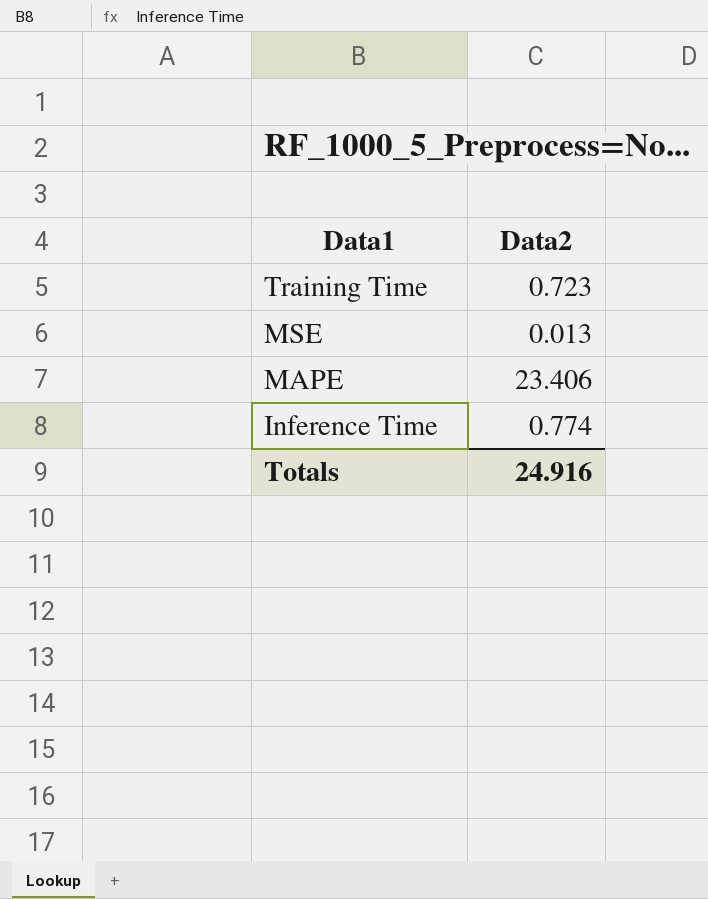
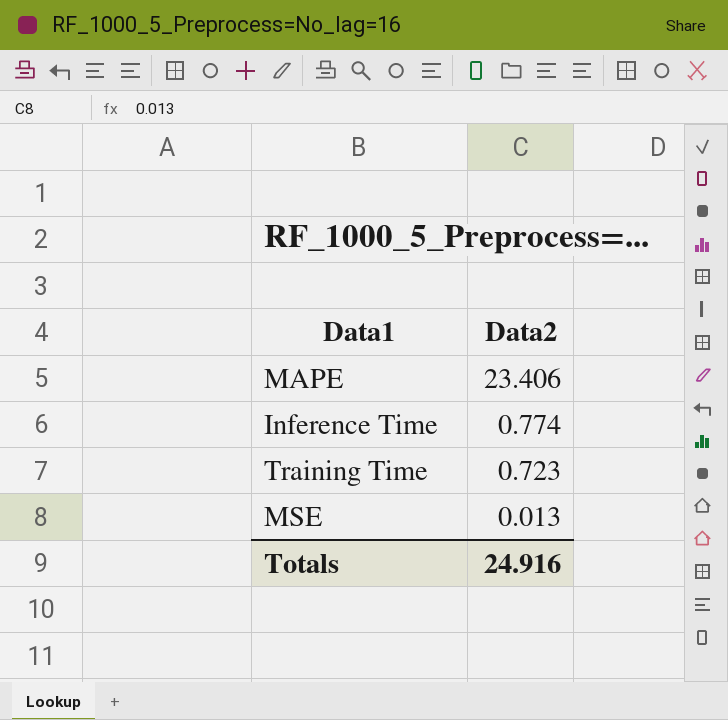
row order: Data1 descending -> Data2 descending

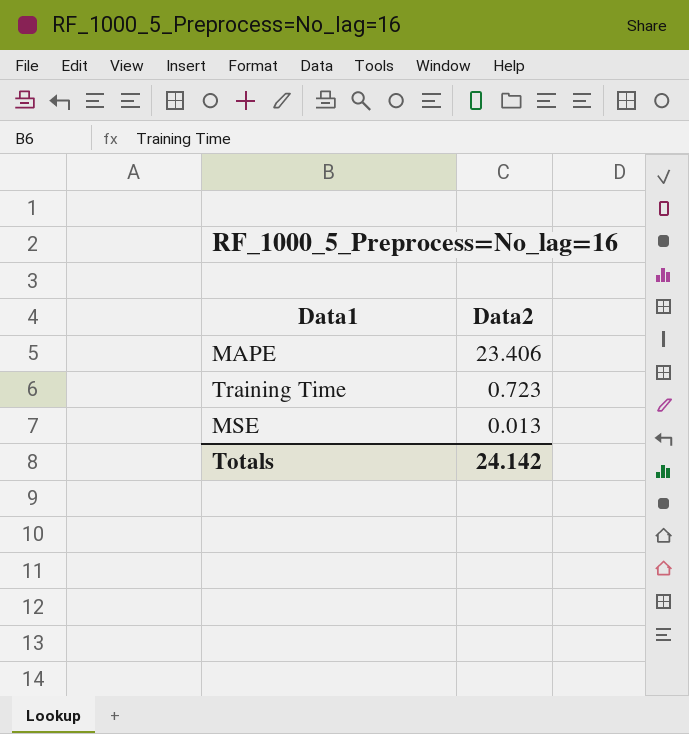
row Inference Time: 0.774 -> none
Totals | Data2: 24.916 -> 24.142

